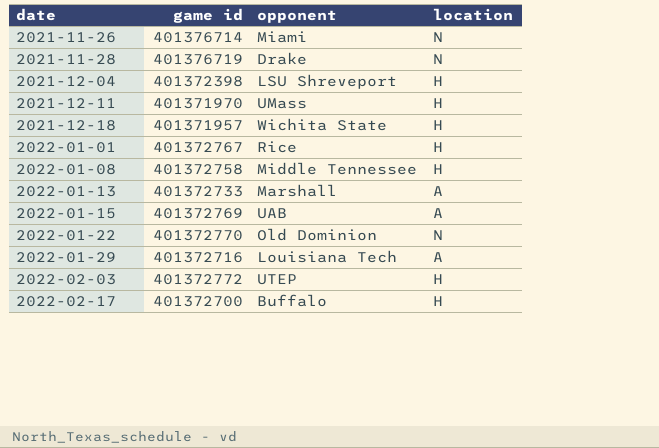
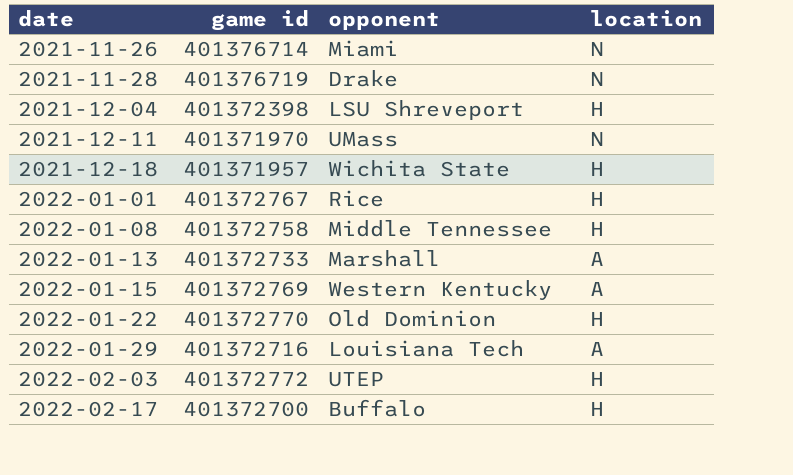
2021-12-11 | location: H -> N
2022-01-15 | opponent: UAB -> Western Kentucky
2022-01-22 | location: N -> H

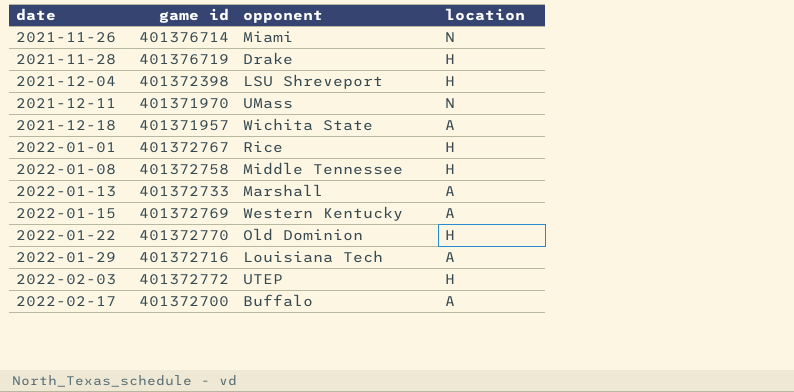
2021-11-28 | location: N -> H
2021-12-18 | location: H -> A
2022-02-17 | location: H -> A

